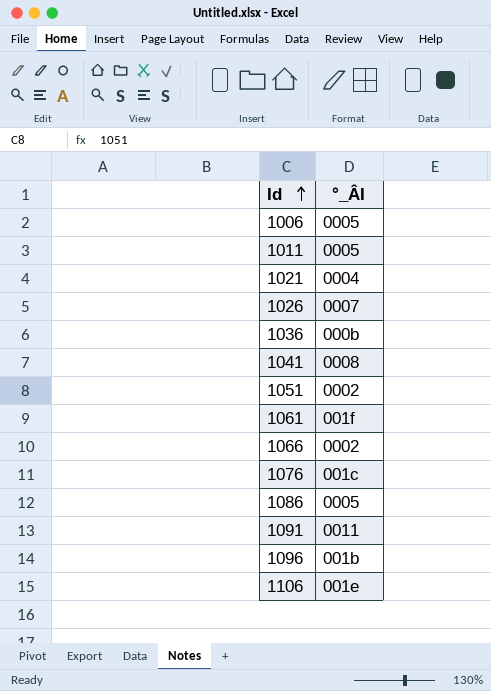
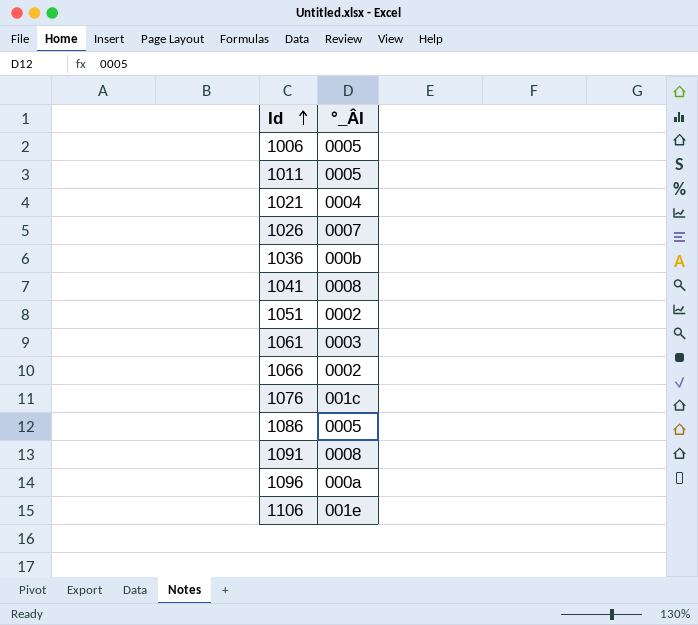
1061 | °_ÂI: 001f -> 0003
1091 | °_ÂI: 0011 -> 0008
1096 | °_ÂI: 001b -> 000a

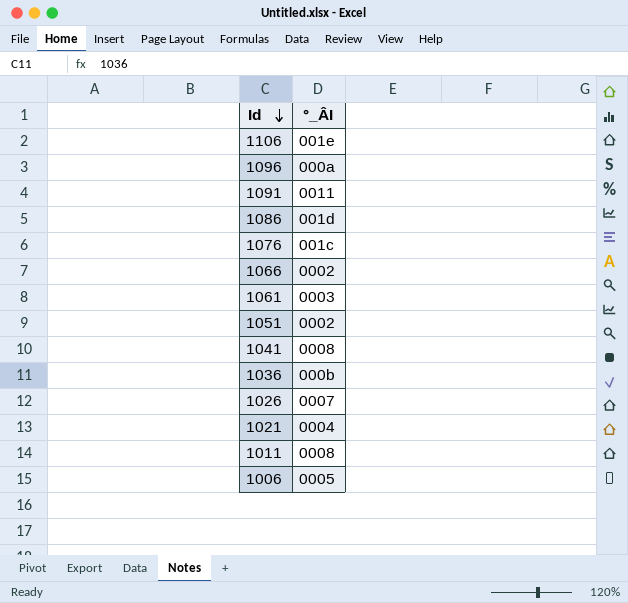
row order: Id ascending -> Id descending
1091 | °_ÂI: 0008 -> 0011
1086 | °_ÂI: 0005 -> 001d
1011 | °_ÂI: 0005 -> 0008

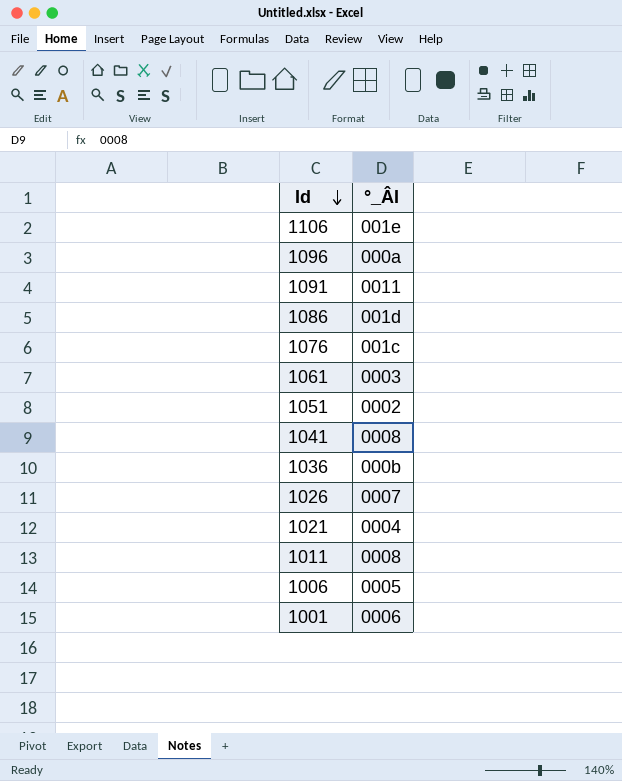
row 1066: 0002 -> none
row 1001: none -> 0006

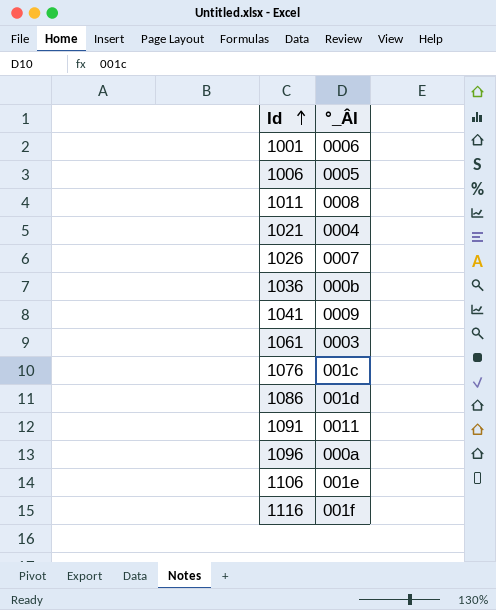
row order: Id descending -> Id ascending
row 1051: 0002 -> none
1041 | °_ÂI: 0008 -> 0009
row 1116: none -> 001f

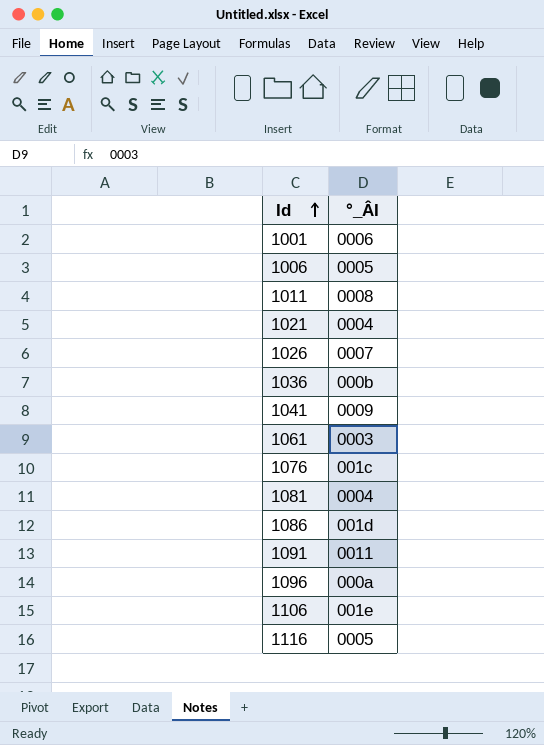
row 1081: none -> 0004
1116 | °_ÂI: 001f -> 0005

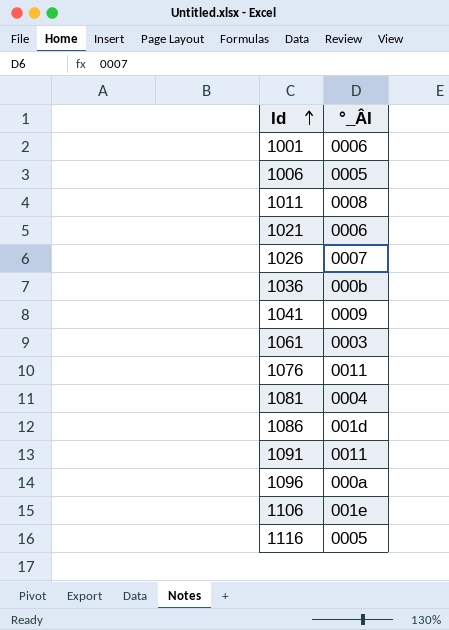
1021 | °_ÂI: 0004 -> 0006
1076 | °_ÂI: 001c -> 0011

